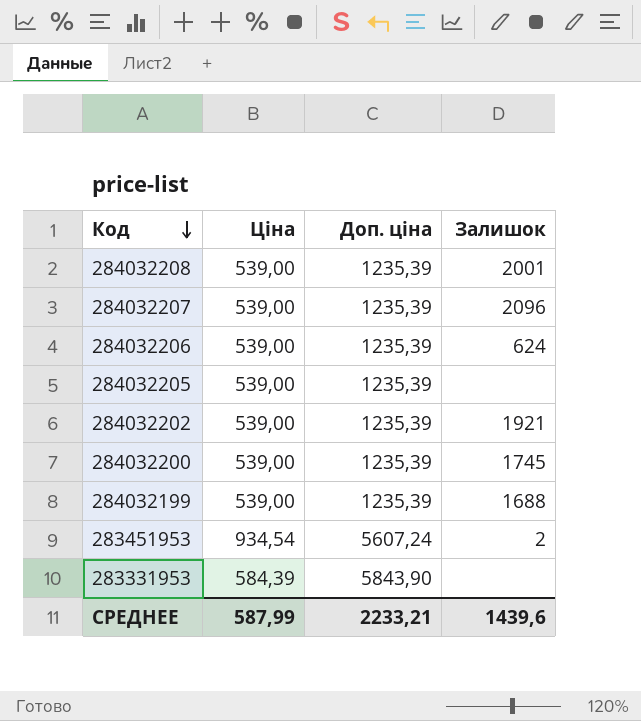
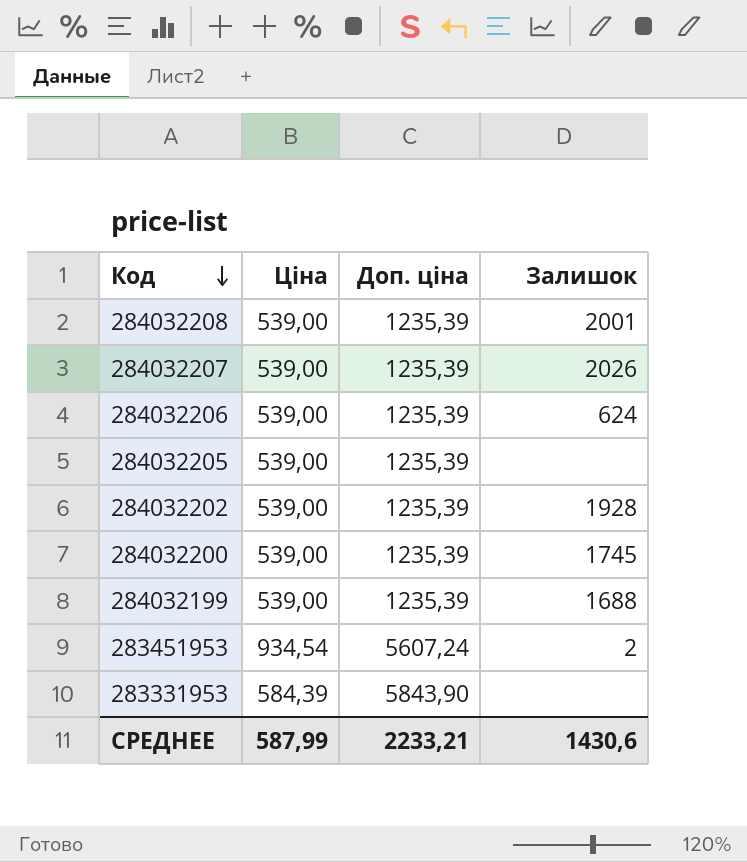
284032207 | Залишок: 2096 -> 2026
284032202 | Залишок: 1921 -> 1928
СРЕДНЕЕ | Залишок: 1439,6 -> 1430,6

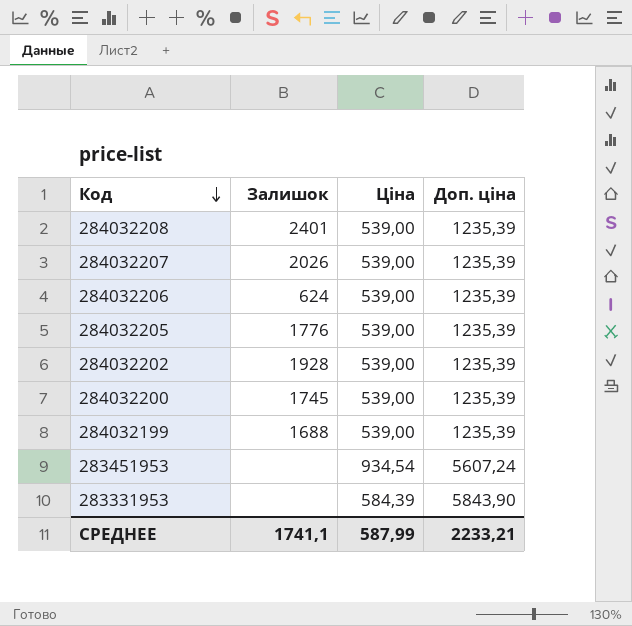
column Залишок | position: 4 -> 2
284032208 | Залишок: 2001 -> 2401
284032205 | Залишок: none -> 1776
283451953 | Залишок: 2 -> none
СРЕДНЕЕ | Залишок: 1430,6 -> 1741,1

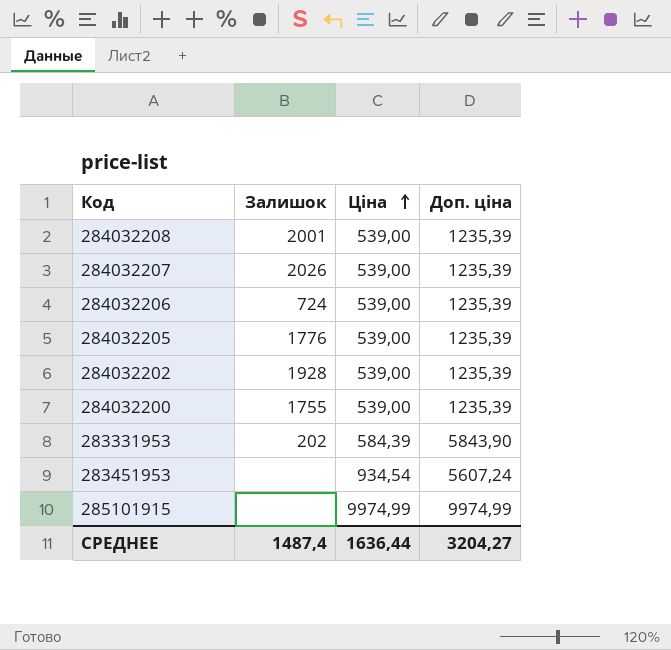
row order: Код descending -> Ціна ascending
row 284032199: 1688 | 539,00 | 1235,39 -> none
284032208 | Залишок: 2401 -> 2001
284032206 | Залишок: 624 -> 724
284032200 | Залишок: 1745 -> 1755
283331953 | Залишок: none -> 202
row 285101915: none -> none | 9974,99 | 9974,99
СРЕДНЕЕ | Залишок: 1741,1 -> 1487,4
СРЕДНЕЕ | Ціна: 587,99 -> 1636,44
СРЕДНЕЕ | Доп. ціна: 2233,21 -> 3204,27

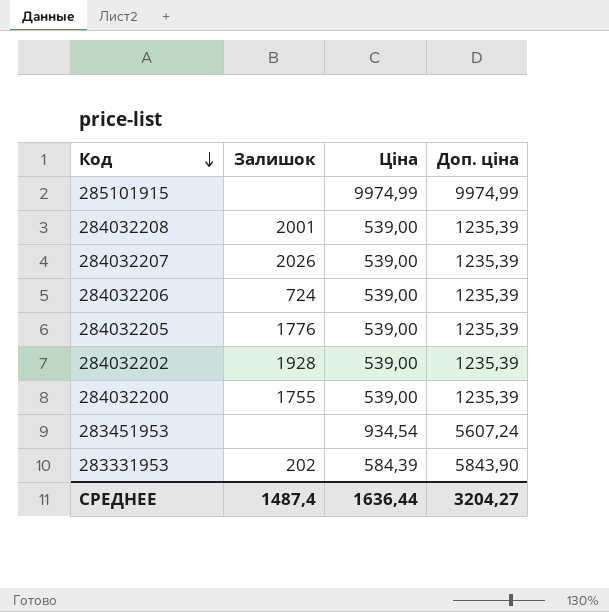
row order: Ціна ascending -> Код descending

